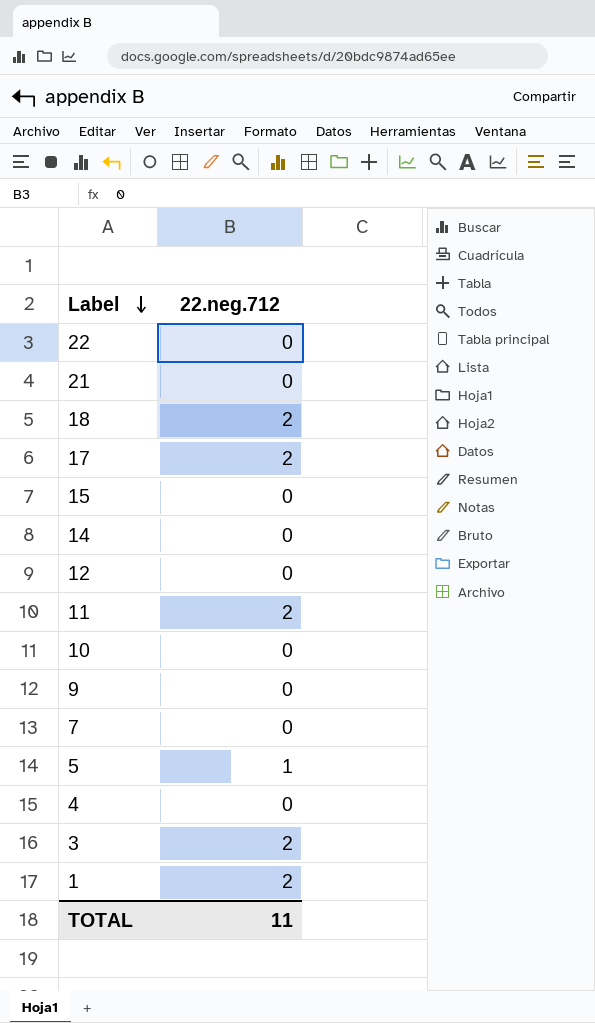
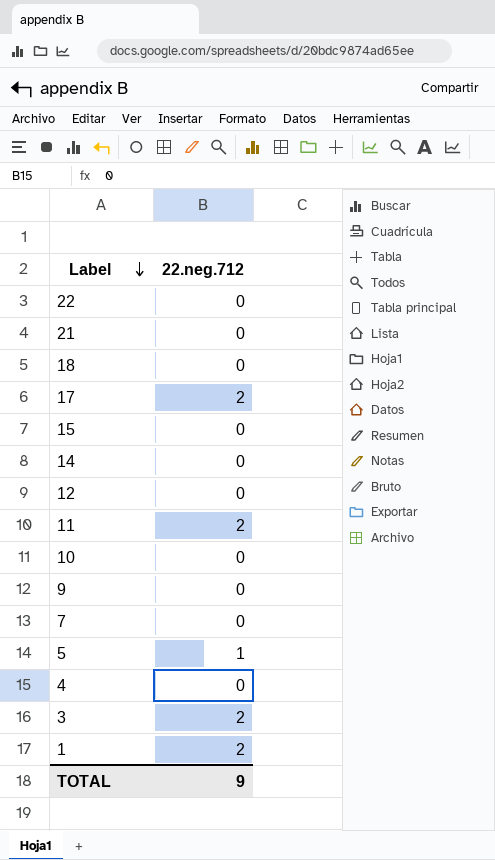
18 | 22.neg.712: 2 -> 0
TOTAL | 22.neg.712: 11 -> 9

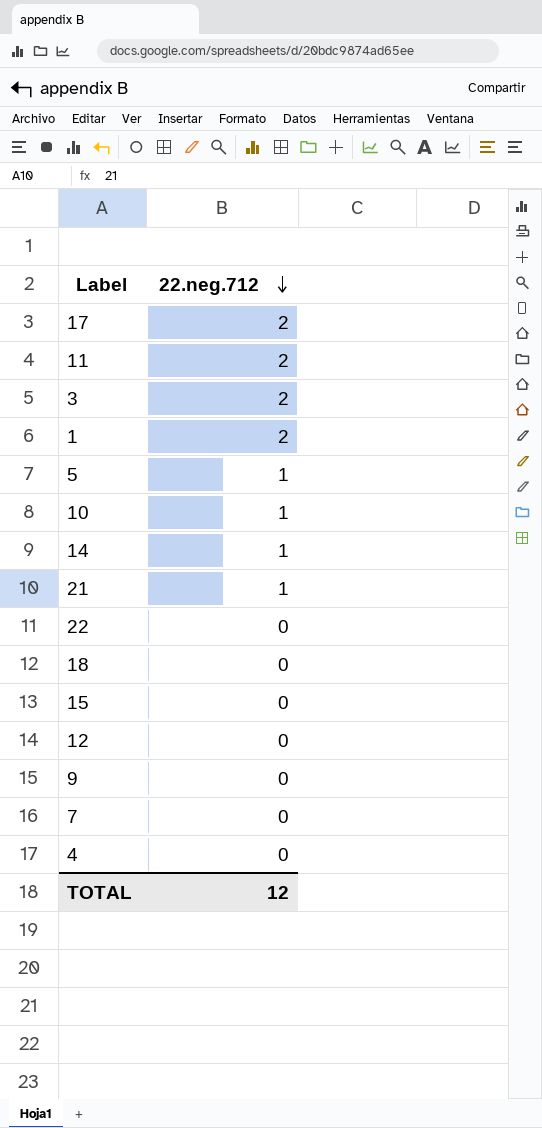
row order: Label descending -> 22.neg.712 descending
10 | 22.neg.712: 0 -> 1
14 | 22.neg.712: 0 -> 1
21 | 22.neg.712: 0 -> 1
TOTAL | 22.neg.712: 9 -> 12

